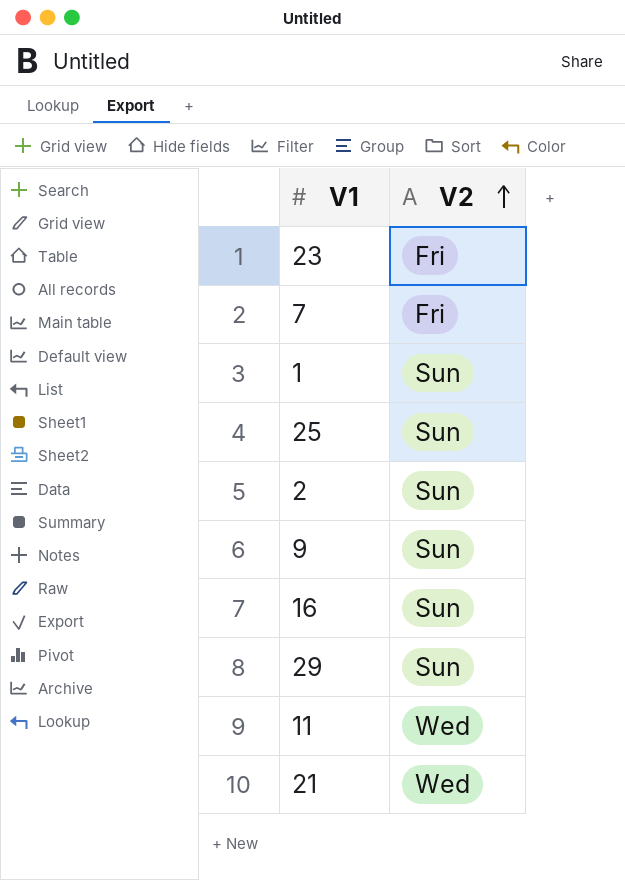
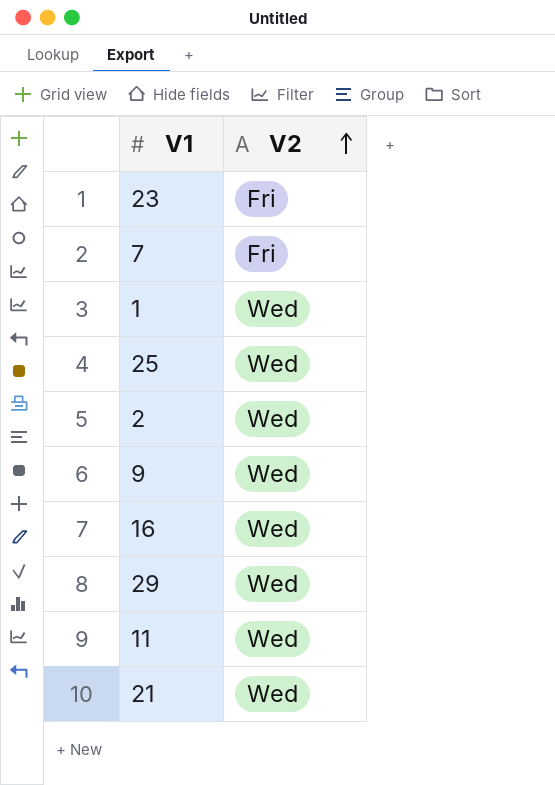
1 | V2: Sun -> Wed
25 | V2: Sun -> Wed
2 | V2: Sun -> Wed
9 | V2: Sun -> Wed
16 | V2: Sun -> Wed
29 | V2: Sun -> Wed

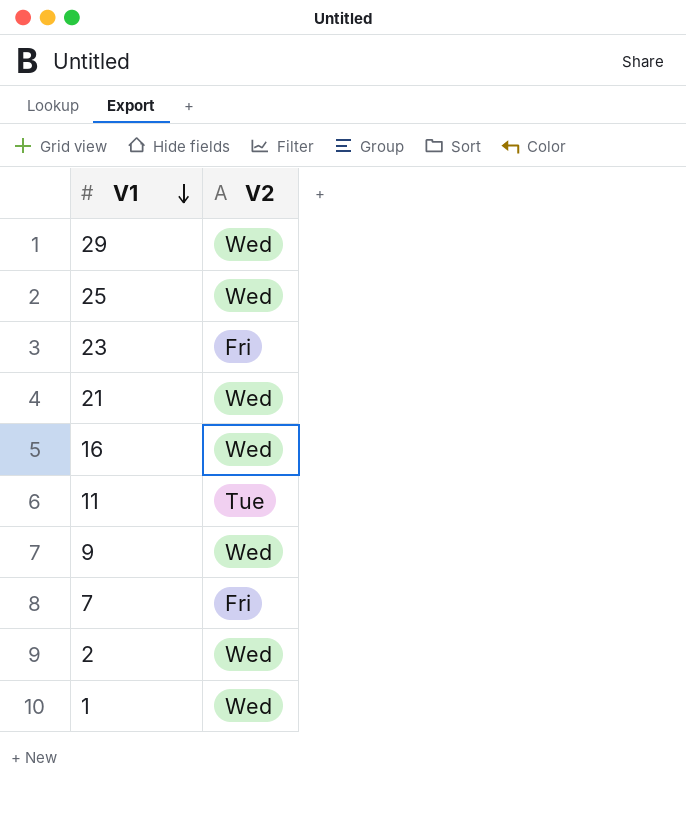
row order: V2 ascending -> V1 descending
11 | V2: Wed -> Tue

